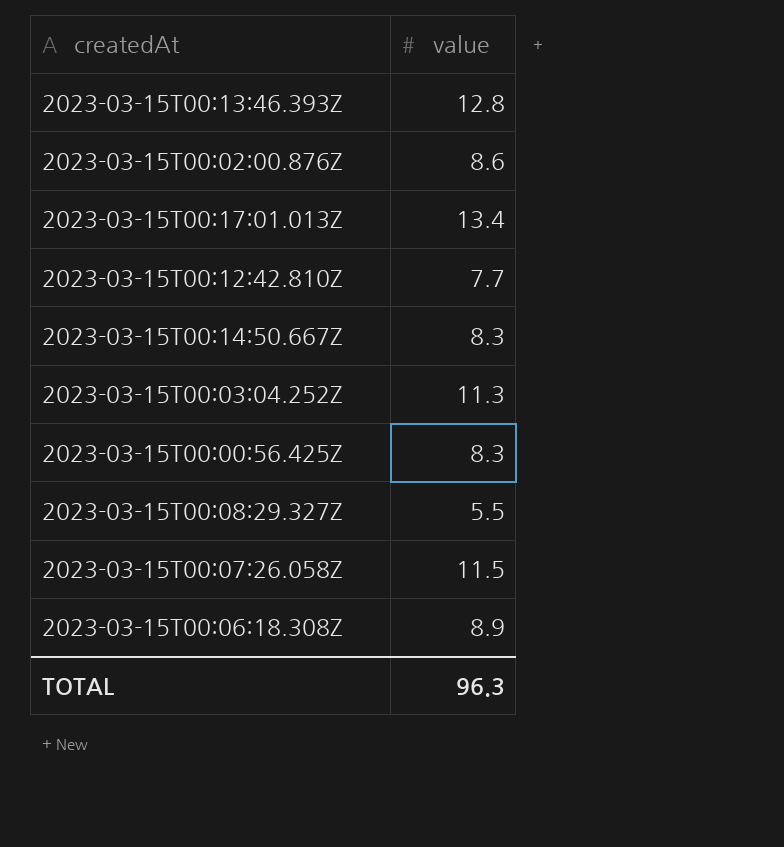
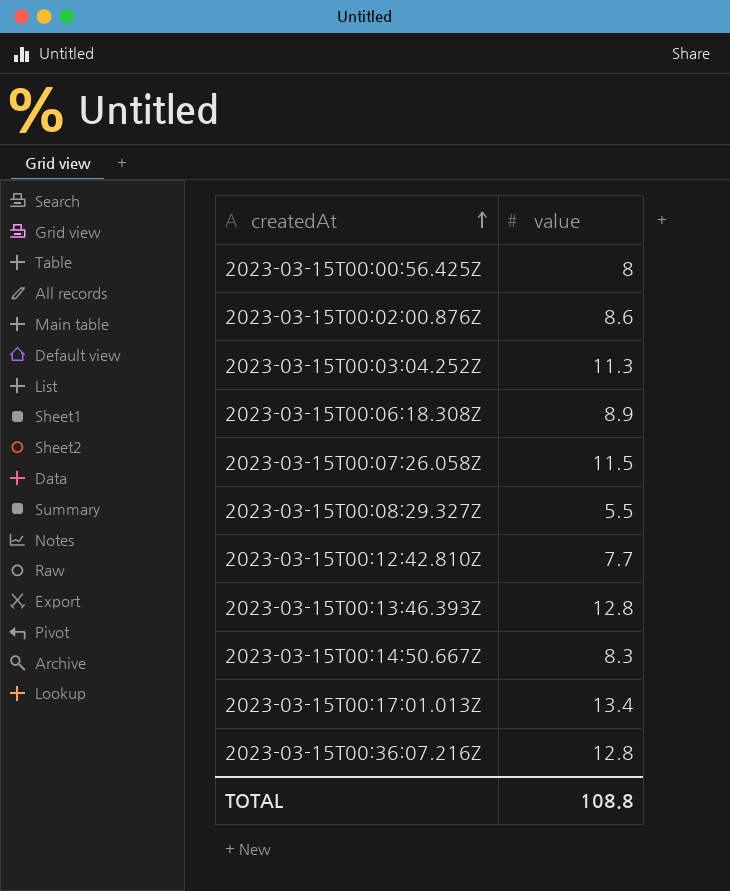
row order: none -> createdAt ascending
2023-03-15T00:00:56.425Z | value: 8.3 -> 8
row 2023-03-15T00:36:07.216Z: none -> 12.8
TOTAL | value: 96.3 -> 108.8

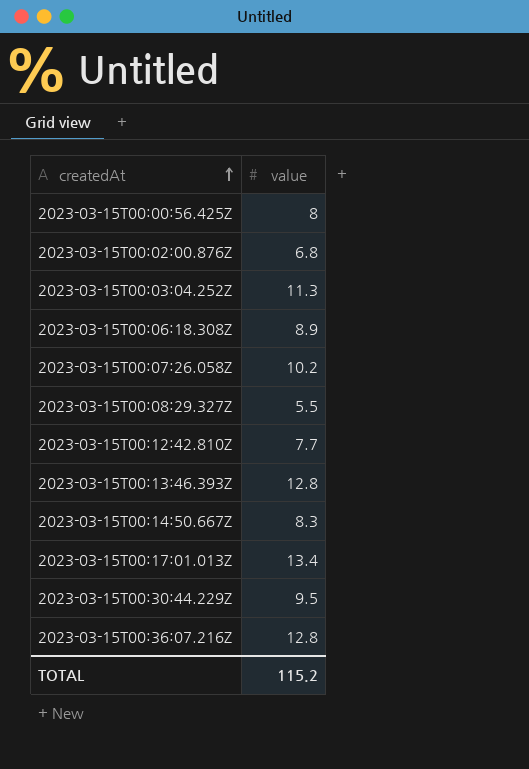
2023-03-15T00:02:00.876Z | value: 8.6 -> 6.8
2023-03-15T00:07:26.058Z | value: 11.5 -> 10.2
row 2023-03-15T00:30:44.229Z: none -> 9.5
TOTAL | value: 108.8 -> 115.2

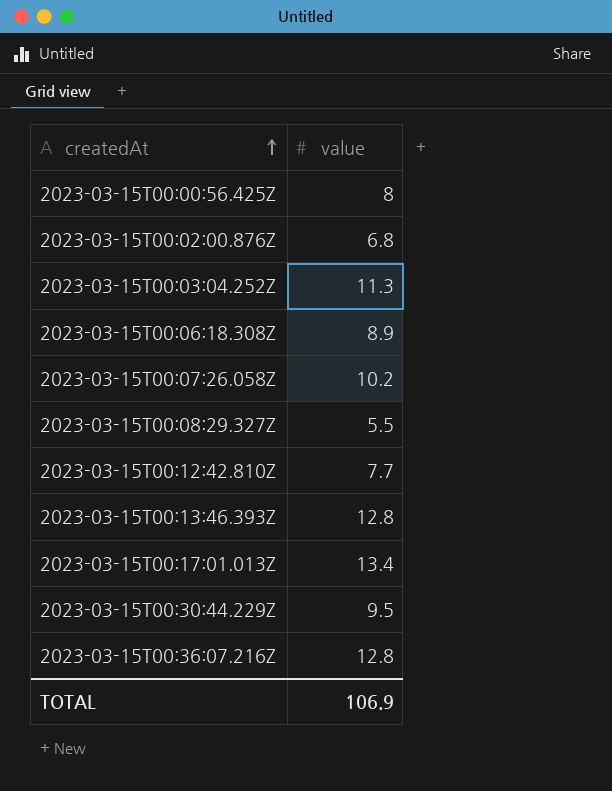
row 2023-03-15T00:14:50.667Z: 8.3 -> none
TOTAL | value: 115.2 -> 106.9

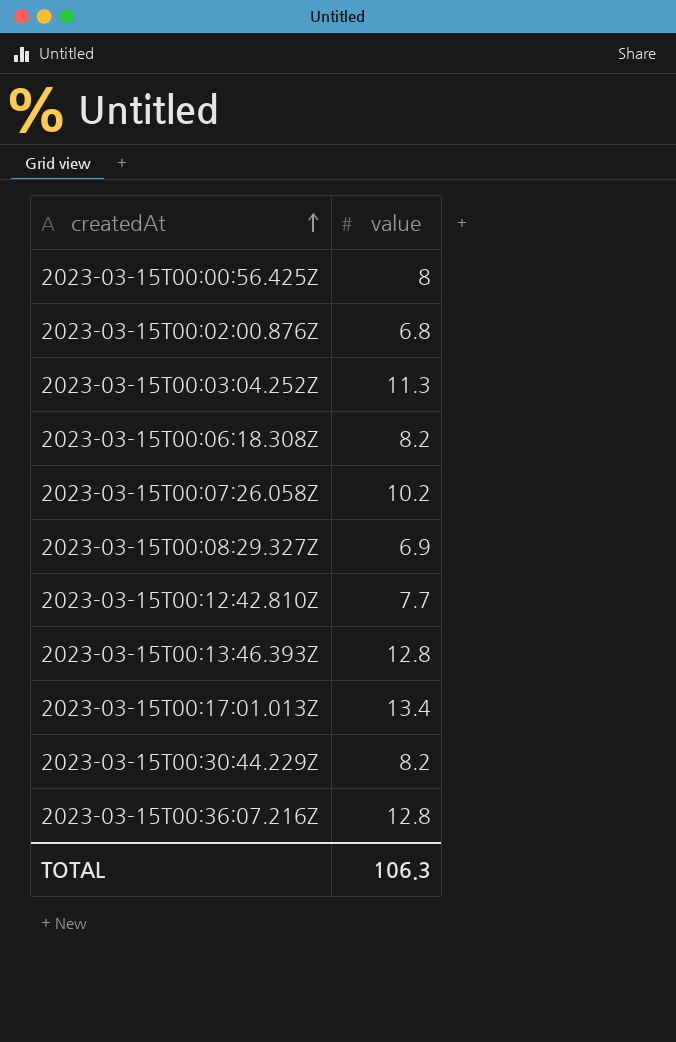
2023-03-15T00:06:18.308Z | value: 8.9 -> 8.2
2023-03-15T00:08:29.327Z | value: 5.5 -> 6.9
2023-03-15T00:30:44.229Z | value: 9.5 -> 8.2
TOTAL | value: 106.9 -> 106.3

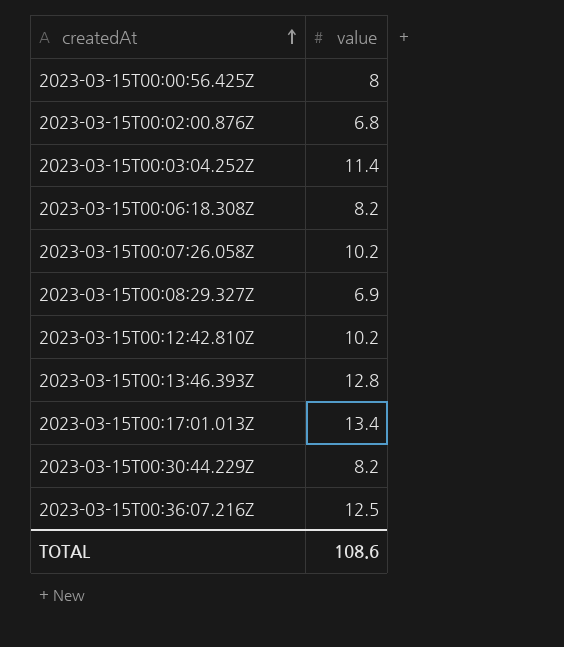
2023-03-15T00:03:04.252Z | value: 11.3 -> 11.4
2023-03-15T00:12:42.810Z | value: 7.7 -> 10.2
2023-03-15T00:36:07.216Z | value: 12.8 -> 12.5
TOTAL | value: 106.3 -> 108.6

